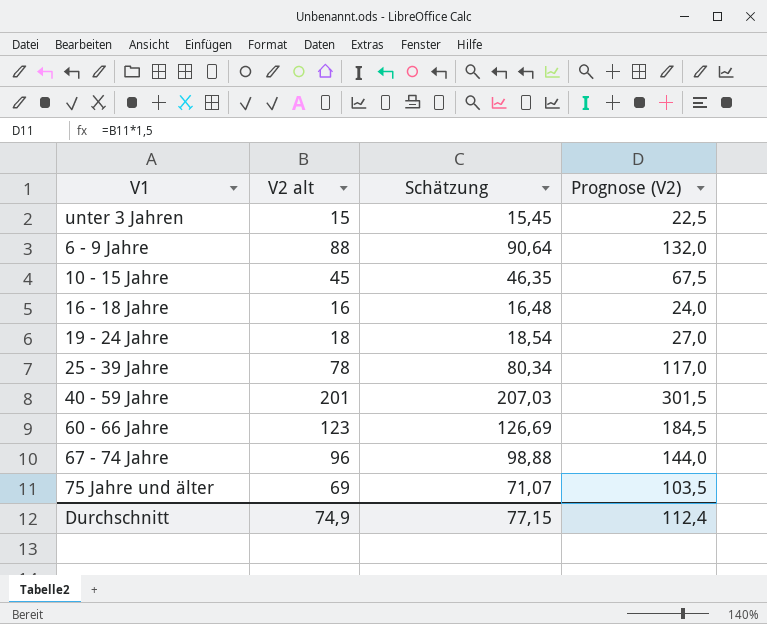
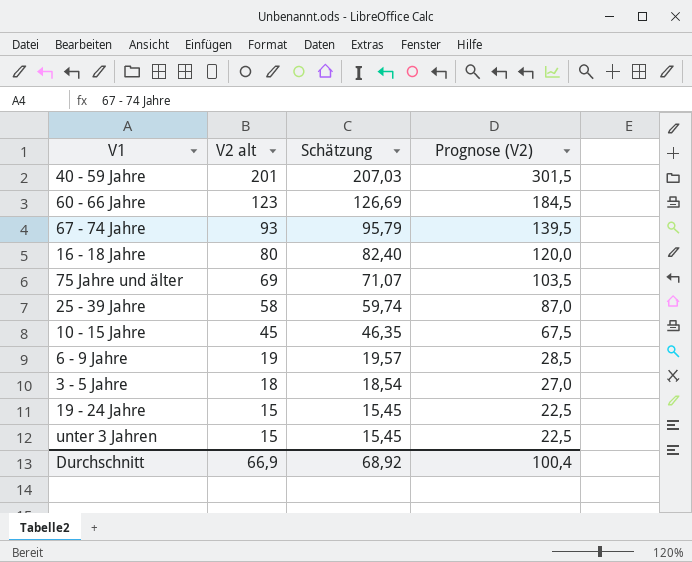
row order: none -> V2 alt descending
67 - 74 Jahre | V2 alt: 96 -> 93
67 - 74 Jahre | Schätzung: 98,88 -> 95,79
67 - 74 Jahre | Prognose (V2): 144,0 -> 139,5
16 - 18 Jahre | V2 alt: 16 -> 80
16 - 18 Jahre | Schätzung: 16,48 -> 82,40
16 - 18 Jahre | Prognose (V2): 24,0 -> 120,0
25 - 39 Jahre | V2 alt: 78 -> 58
25 - 39 Jahre | Schätzung: 80,34 -> 59,74
25 - 39 Jahre | Prognose (V2): 117,0 -> 87,0
6 - 9 Jahre | V2 alt: 88 -> 19
6 - 9 Jahre | Schätzung: 90,64 -> 19,57
6 - 9 Jahre | Prognose (V2): 132,0 -> 28,5
row 3 - 5 Jahre: none -> 18 | 18,54 | 27,0
19 - 24 Jahre | V2 alt: 18 -> 15
19 - 24 Jahre | Schätzung: 18,54 -> 15,45
19 - 24 Jahre | Prognose (V2): 27,0 -> 22,5
Durchschnitt | V2 alt: 74,9 -> 66,9
Durchschnitt | Schätzung: 77,15 -> 68,92
Durchschnitt | Prognose (V2): 112,4 -> 100,4

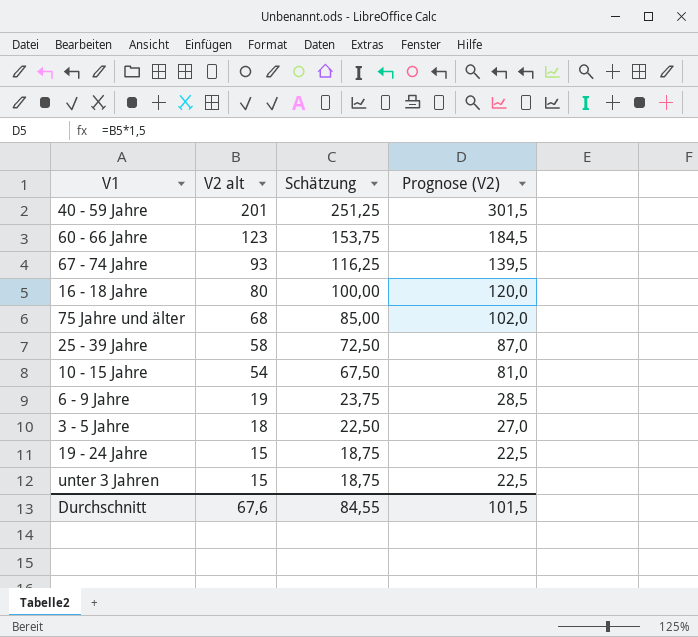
column Schätzung | formula: [V2 alt] * 1,03 -> [V2 alt] * 1,25
75 Jahre und älter | V2 alt: 69 -> 68
75 Jahre und älter | Prognose (V2): 103,5 -> 102,0
10 - 15 Jahre | V2 alt: 45 -> 54
10 - 15 Jahre | Prognose (V2): 67,5 -> 81,0
Durchschnitt | V2 alt: 66,9 -> 67,6
Durchschnitt | Schätzung: 68,92 -> 84,55
Durchschnitt | Prognose (V2): 100,4 -> 101,5

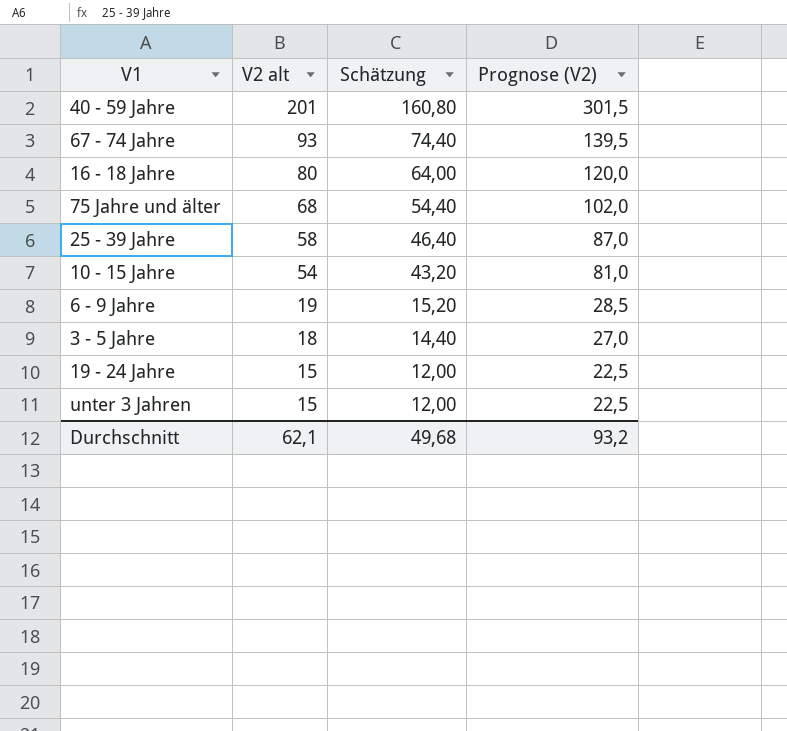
column Schätzung | formula: [V2 alt] * 1,25 -> [V2 alt] * 0,8
row 60 - 66 Jahre: 123 | 153,75 | 184,5 -> none
Durchschnitt | V2 alt: 67,6 -> 62,1
Durchschnitt | Schätzung: 84,55 -> 49,68
Durchschnitt | Prognose (V2): 101,5 -> 93,2

